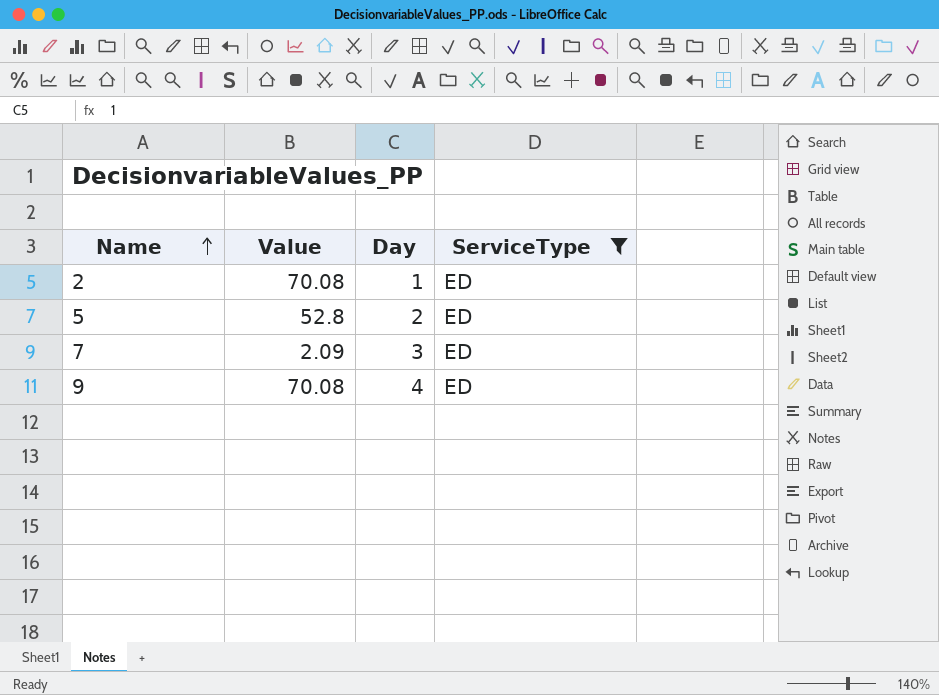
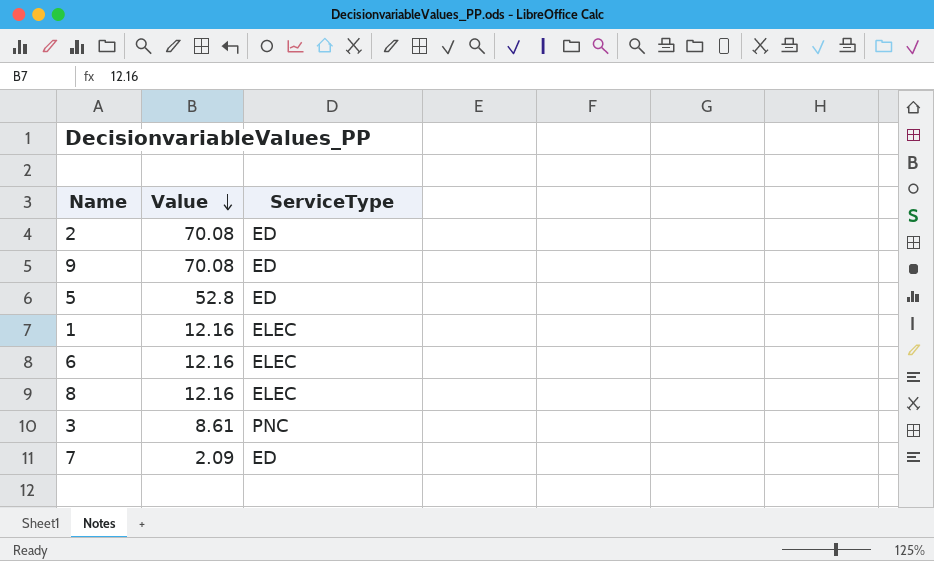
filter: ServiceType = ED -> none
row order: Name ascending -> Value descending
column Day | position: 3 -> none

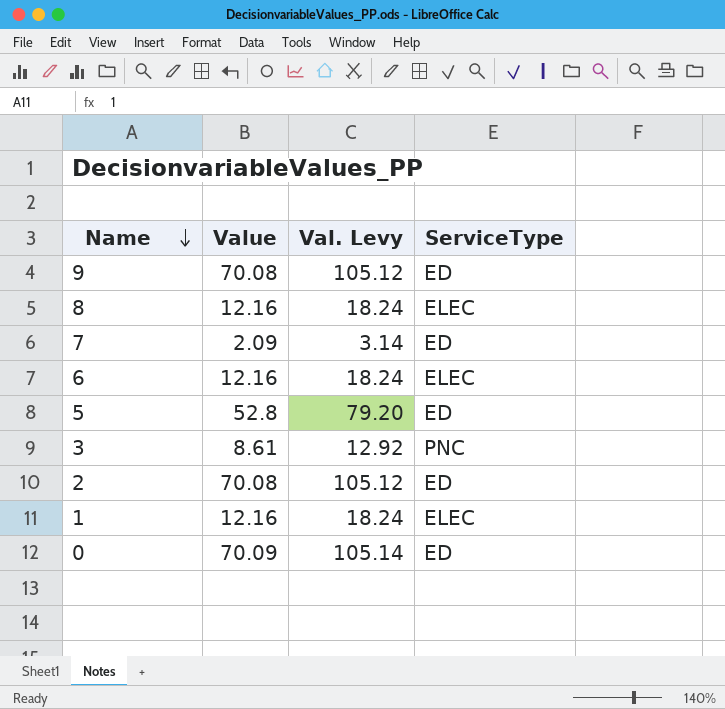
row order: Value descending -> Name descending
column Val. Levy | formula: none -> [Value] * 1.5
row 0: none -> 70.09 | 105.14 | ED

